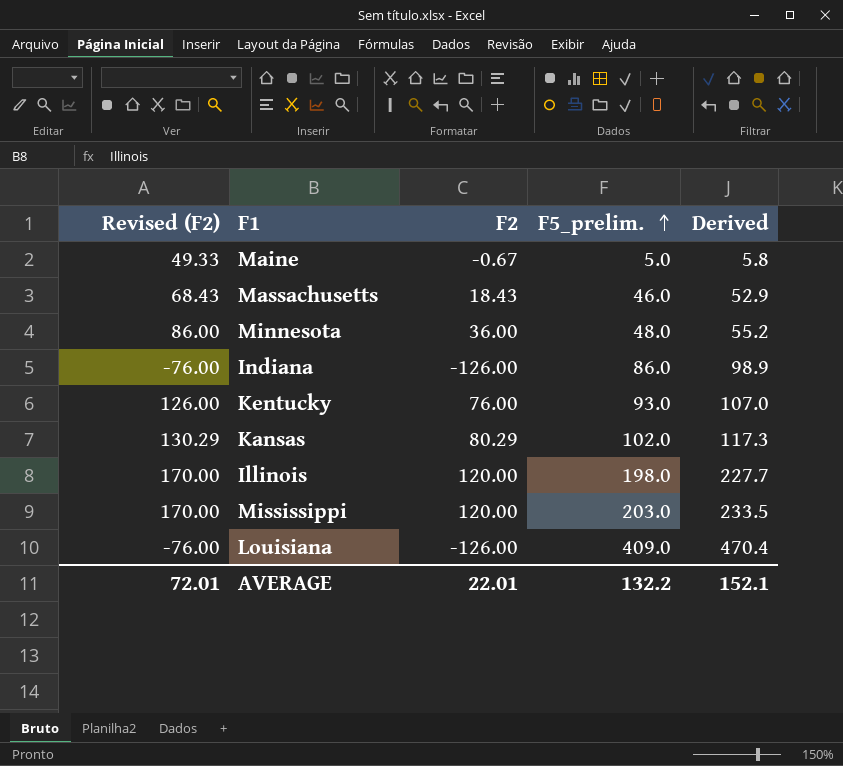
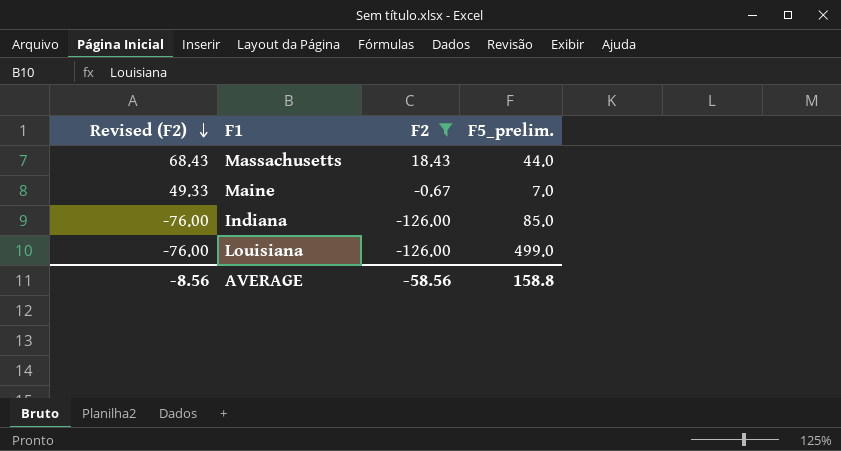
filter: none -> F2 <= 18.43
row order: F5_prelim. ascending -> Revised (F2) descending
column Derived | formula: [F5_prelim.] * 1.15 -> none
Massachusetts | F5_prelim.: 46.0 -> 44.0
Maine | F5_prelim.: 5.0 -> 7.0
Indiana | F5_prelim.: 86.0 -> 85.0
Louisiana | F5_prelim.: 409.0 -> 499.0
AVERAGE | Revised (F2): 72.01 -> -8.56
AVERAGE | F2: 22.01 -> -58.56
AVERAGE | F5_prelim.: 132.2 -> 158.8

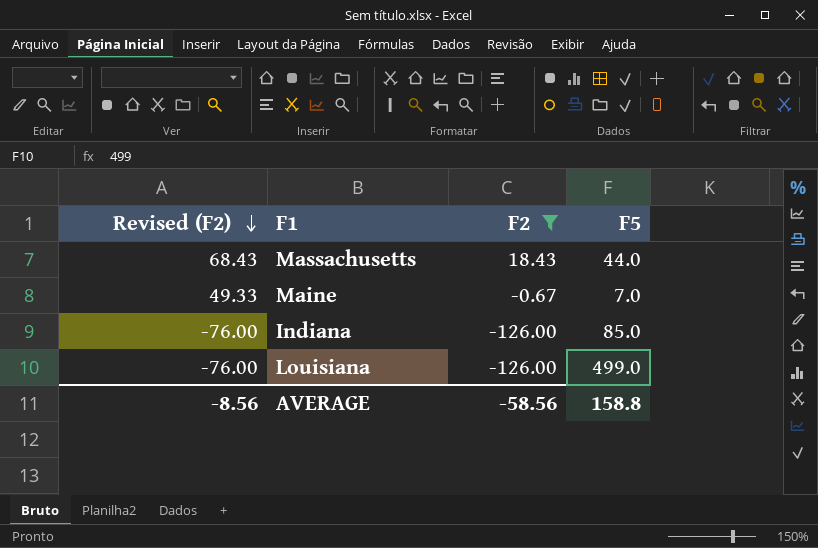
column name: F5_prelim. -> F5

